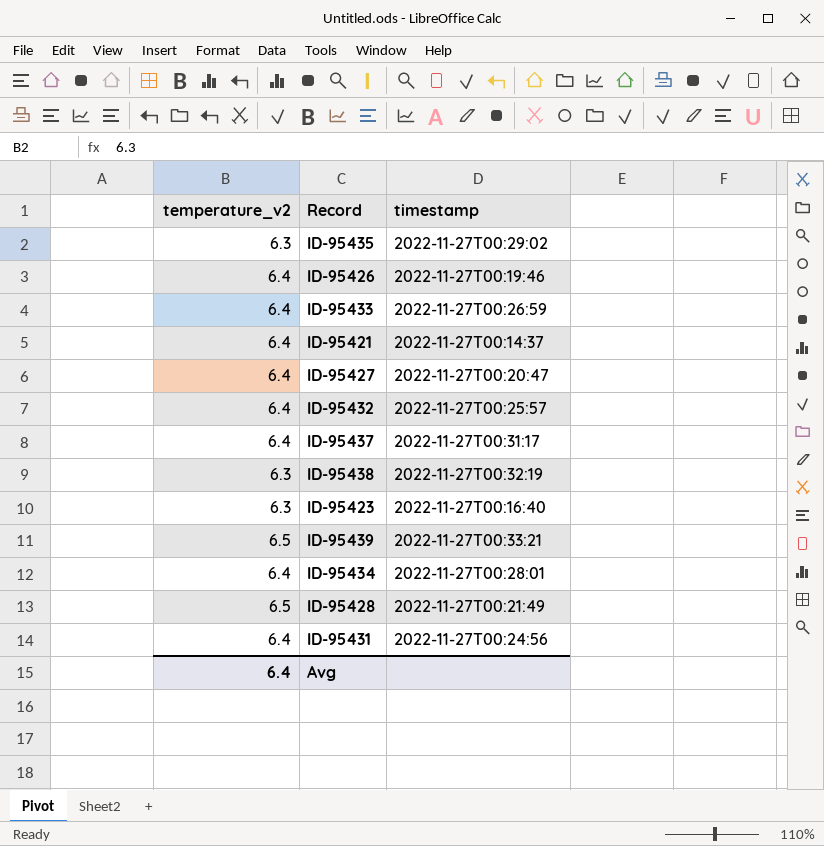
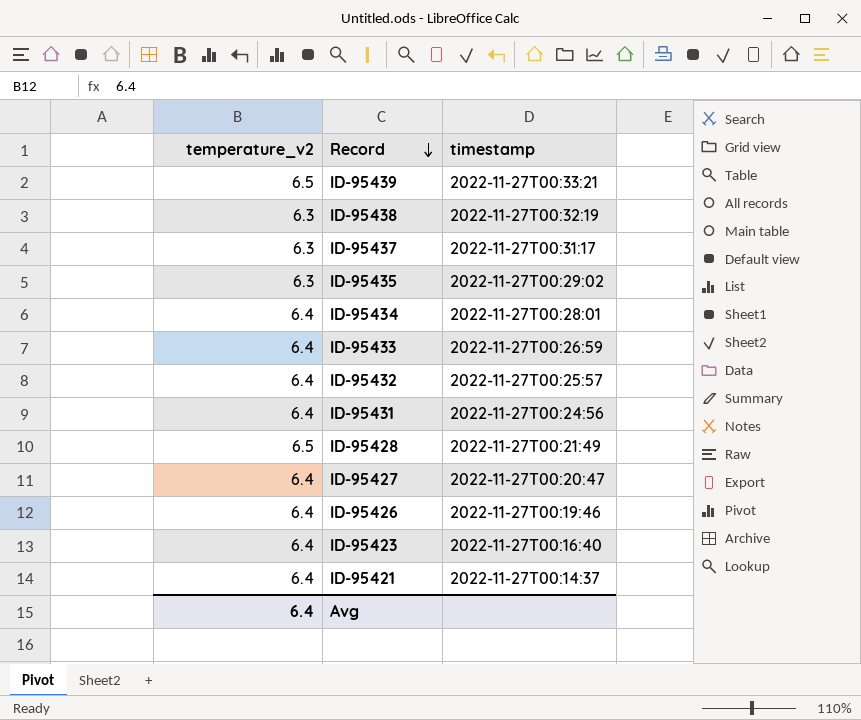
row order: none -> Record descending
ID-95437 | temperature_v2: 6.4 -> 6.3
ID-95423 | temperature_v2: 6.3 -> 6.4

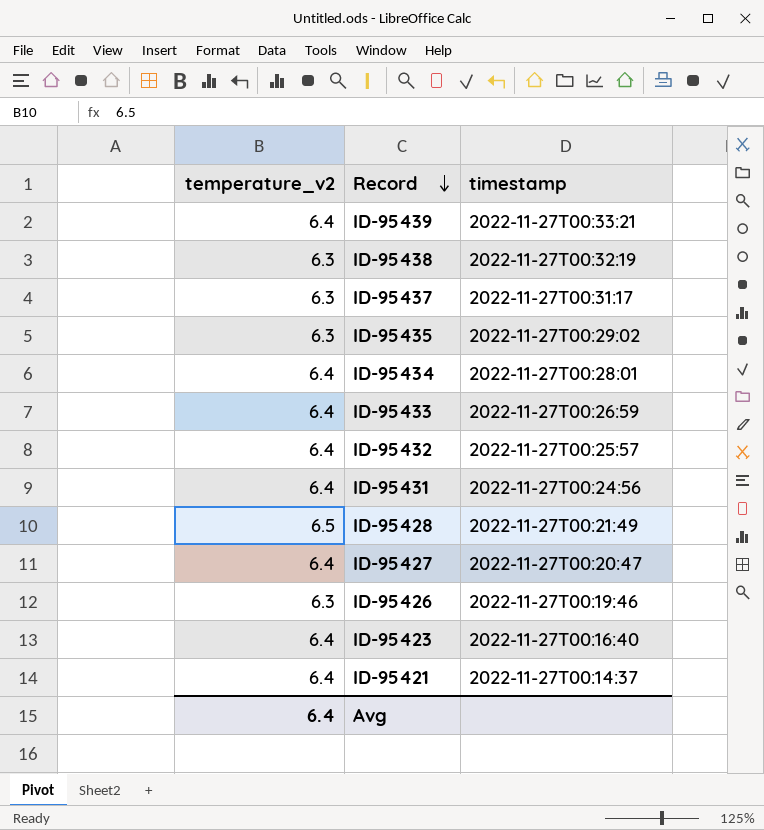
ID-95439 | temperature_v2: 6.5 -> 6.4
ID-95426 | temperature_v2: 6.4 -> 6.3

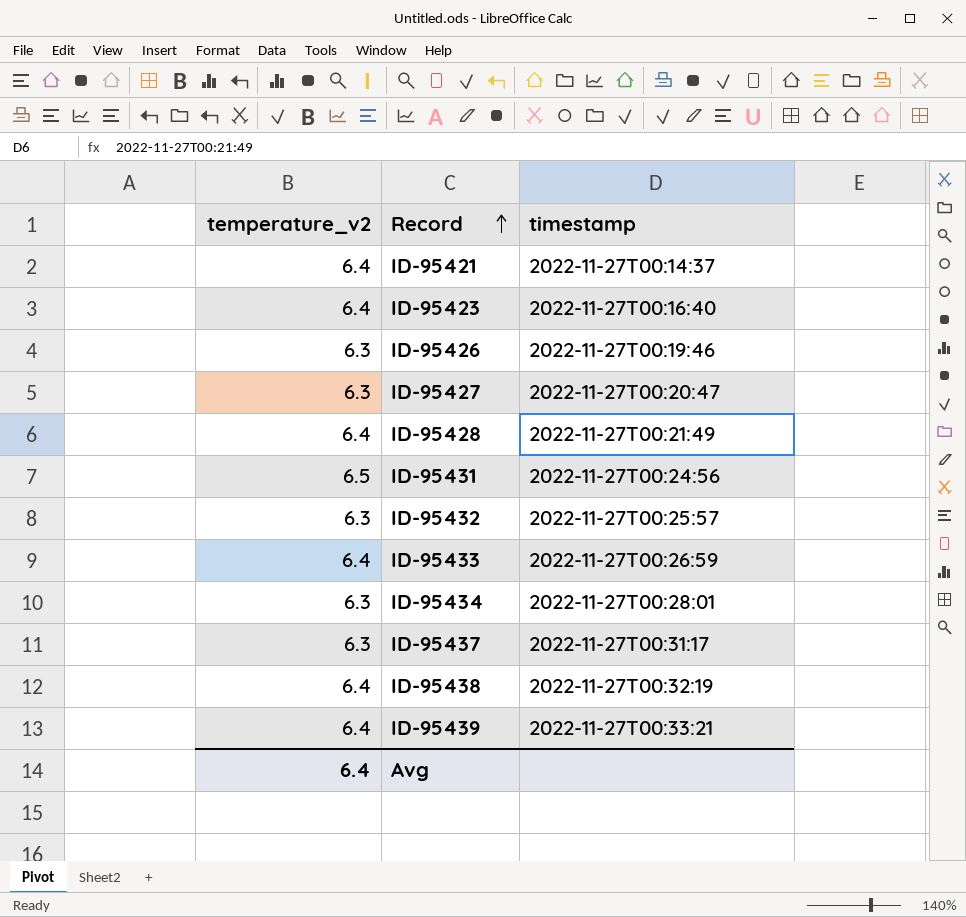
row order: Record descending -> Record ascending
row ID-95435: 6.3 | 2022-11-27T00:29:02 -> none
ID-95427 | temperature_v2: 6.4 -> 6.3
ID-95428 | temperature_v2: 6.5 -> 6.4
ID-95431 | temperature_v2: 6.4 -> 6.5
ID-95432 | temperature_v2: 6.4 -> 6.3
ID-95434 | temperature_v2: 6.4 -> 6.3
ID-95438 | temperature_v2: 6.3 -> 6.4

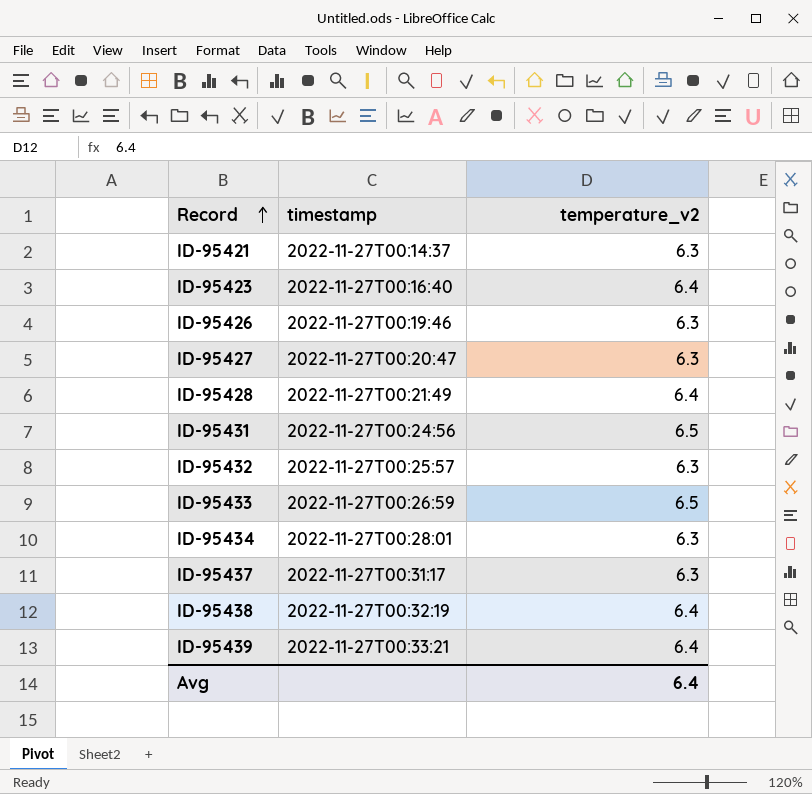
column temperature_v2 | position: 1 -> 3
ID-95421 | temperature_v2: 6.4 -> 6.3
ID-95433 | temperature_v2: 6.4 -> 6.5

